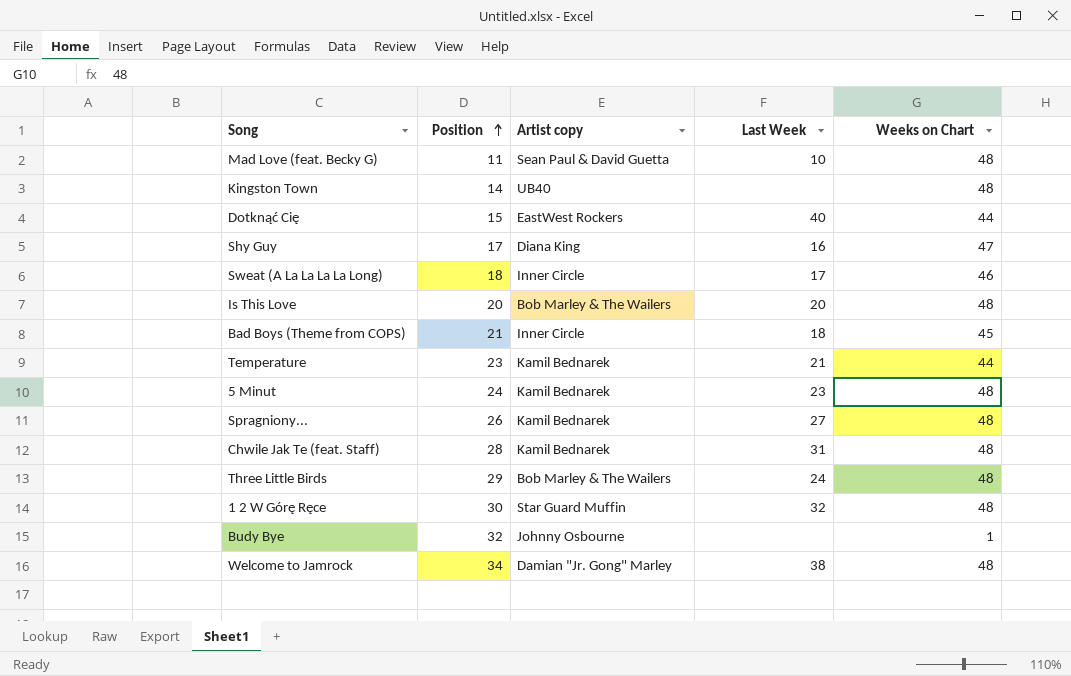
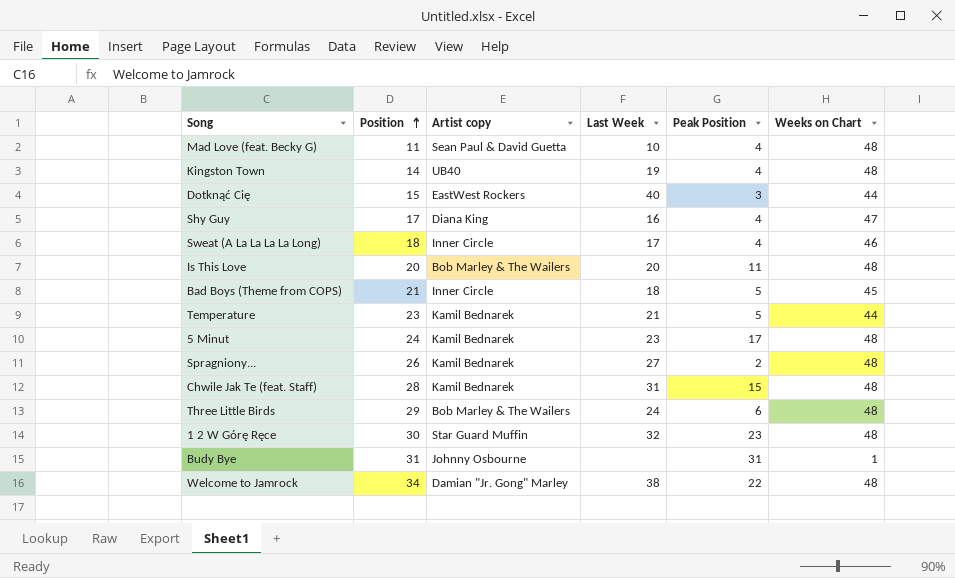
column Peak Position | position: none -> 5
Kingston Town | Last Week: none -> 19
Budy Bye | Position: 32 -> 31

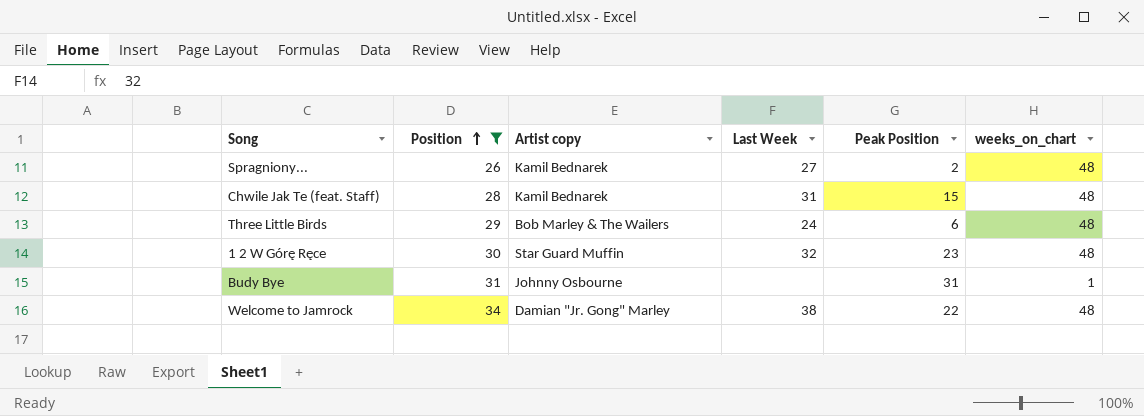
filter: none -> Position >= 26
column name: Weeks on Chart -> weeks_on_chart

